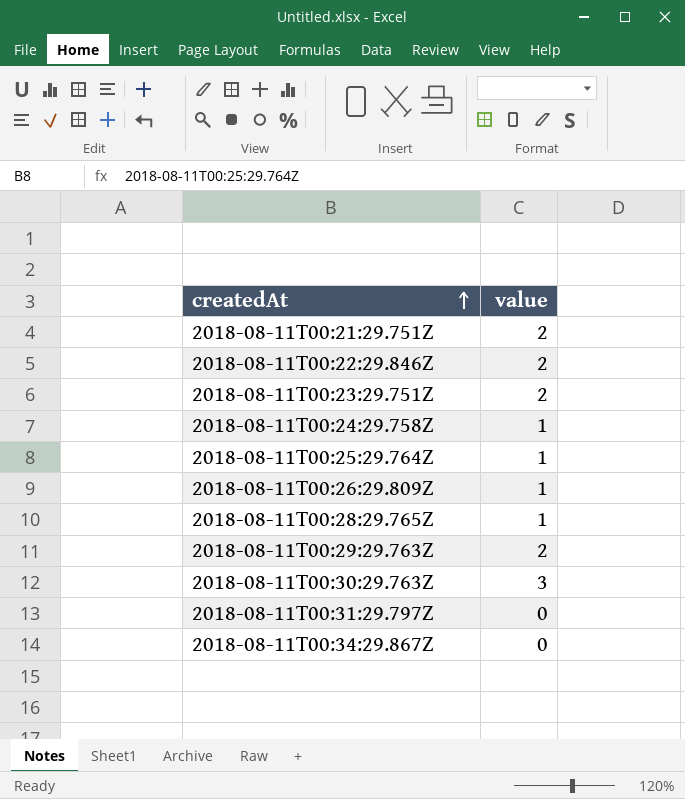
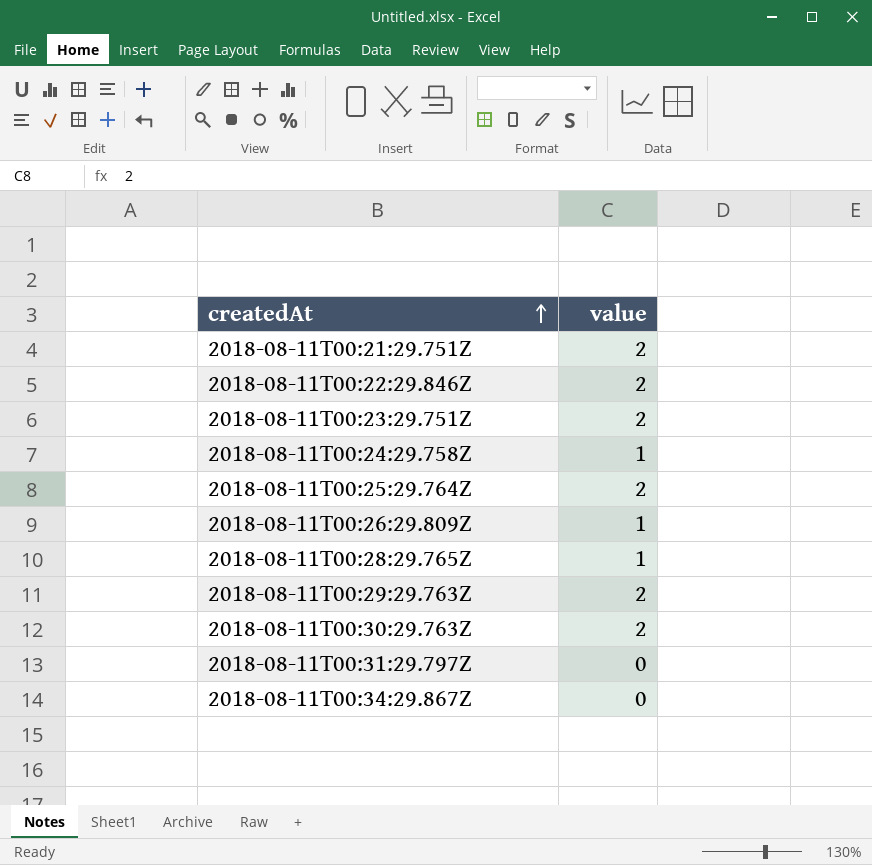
2018-08-11T00:25:29.764Z | value: 1 -> 2
2018-08-11T00:30:29.763Z | value: 3 -> 2

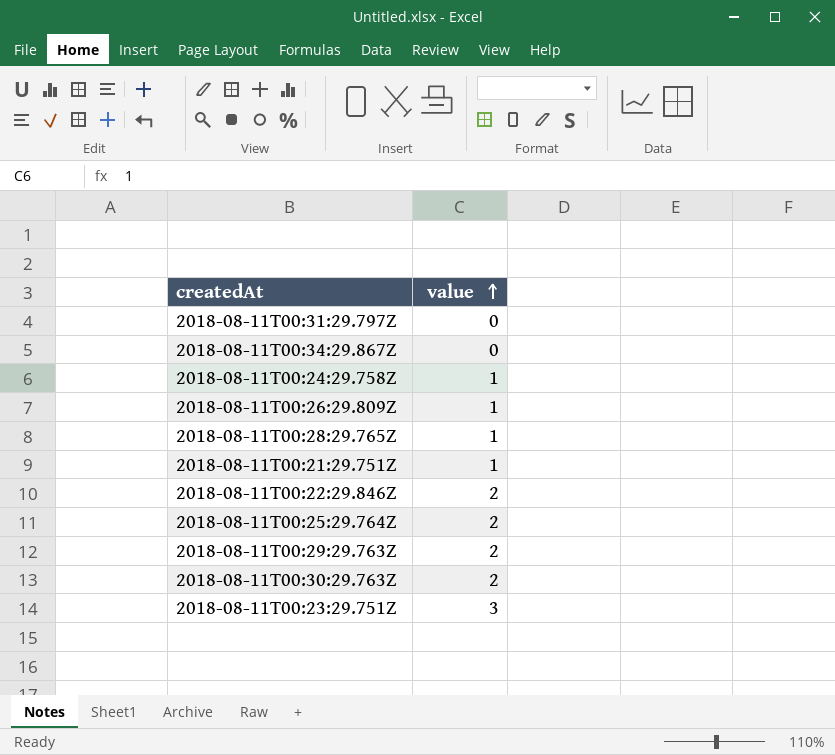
row order: createdAt ascending -> value ascending
2018-08-11T00:21:29.751Z | value: 2 -> 1
2018-08-11T00:23:29.751Z | value: 2 -> 3

